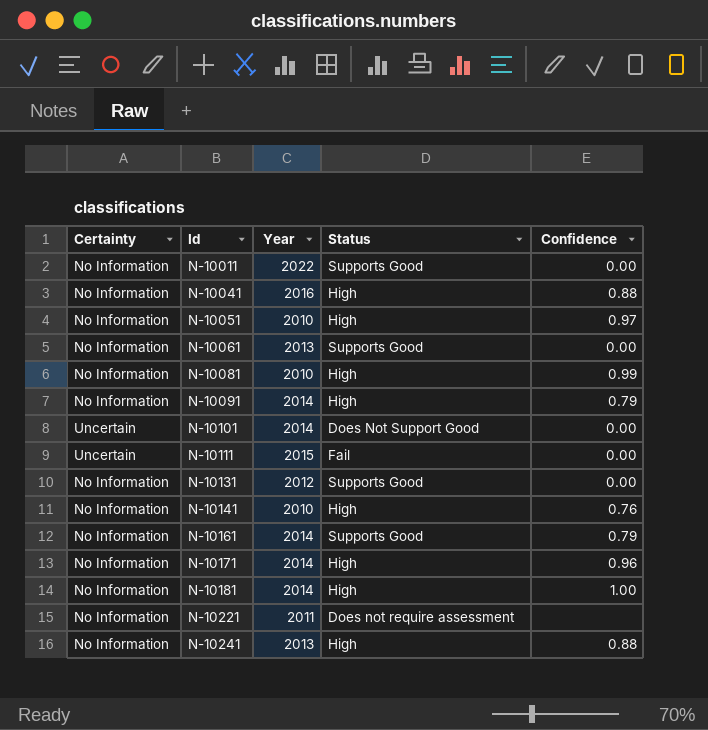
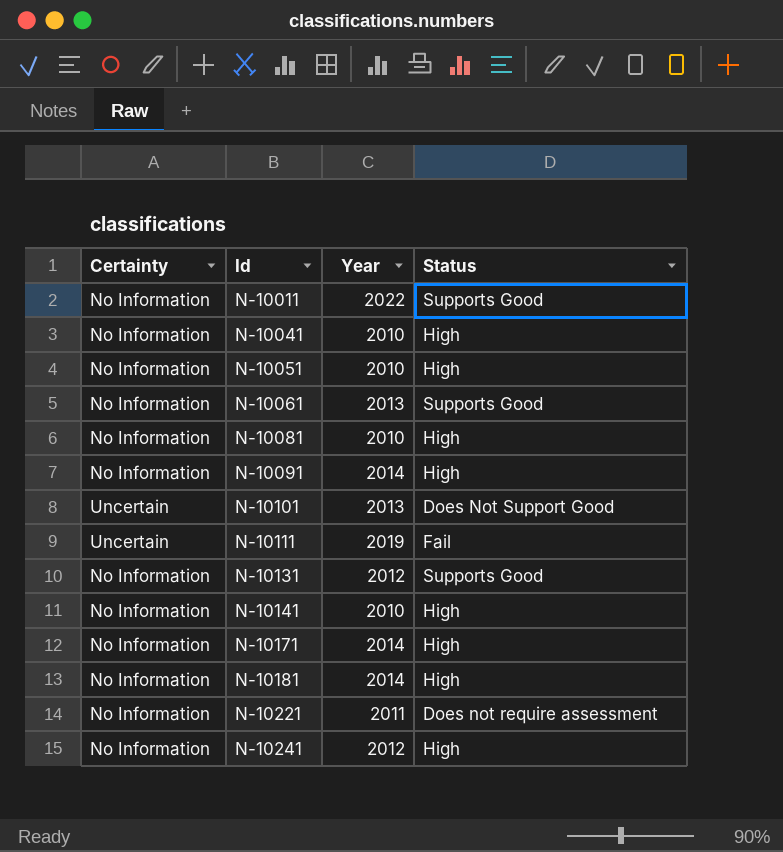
column Confidence | position: 5 -> none
row N-10161: No Information | 2014 | Supports Good | 0.79 -> none
N-10041 | Year: 2016 -> 2010
N-10101 | Year: 2014 -> 2013
N-10111 | Year: 2015 -> 2019
N-10241 | Year: 2013 -> 2012

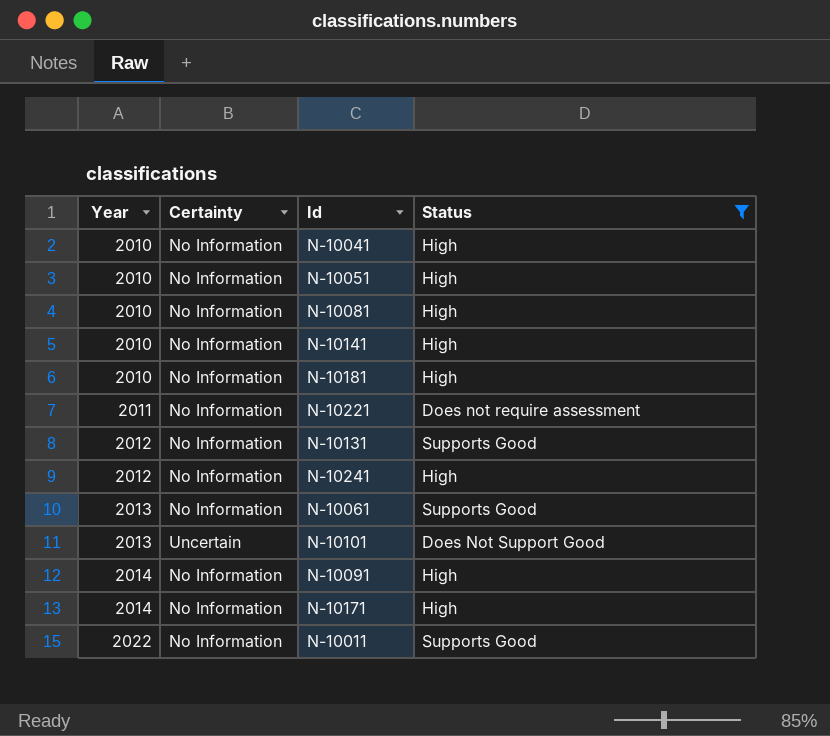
filter: none -> Status != Fail
row order: Id ascending -> Year ascending
column Year | position: 3 -> 1
N-10181 | Year: 2014 -> 2010

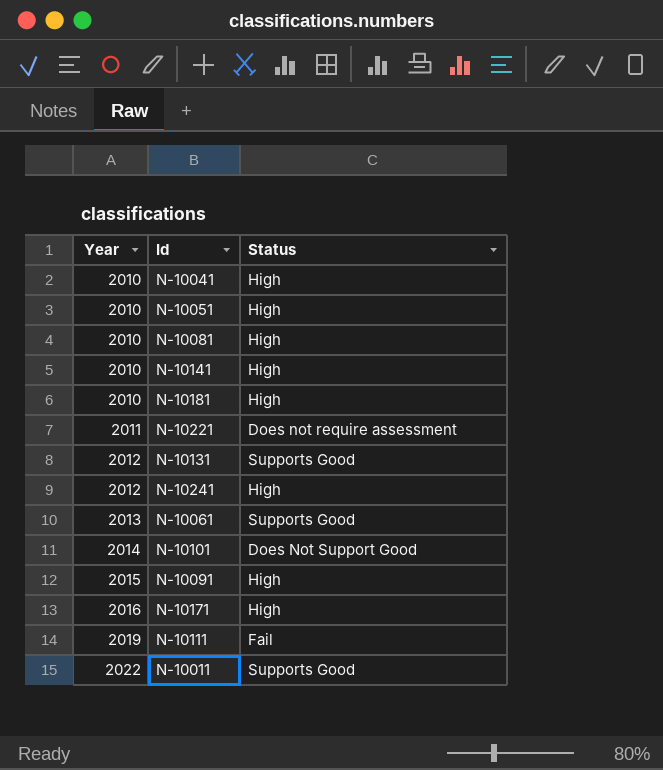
filter: Status != Fail -> none
column Certainty | position: 2 -> none
N-10101 | Year: 2013 -> 2014
N-10091 | Year: 2014 -> 2015
N-10171 | Year: 2014 -> 2016

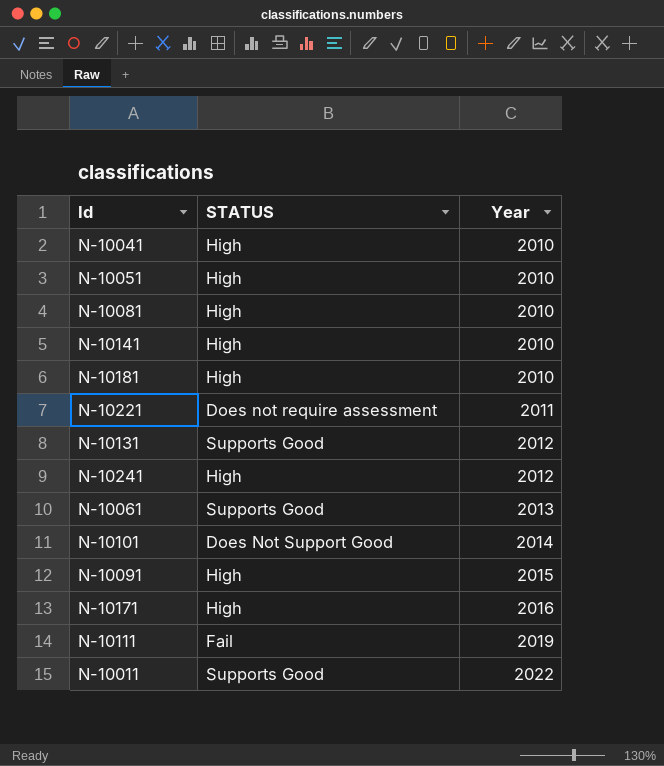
column name: Status -> STATUS
column Year | position: 1 -> 3

